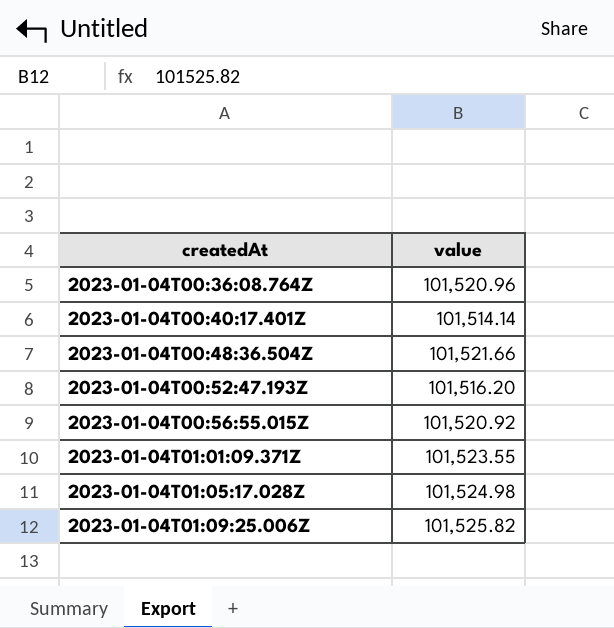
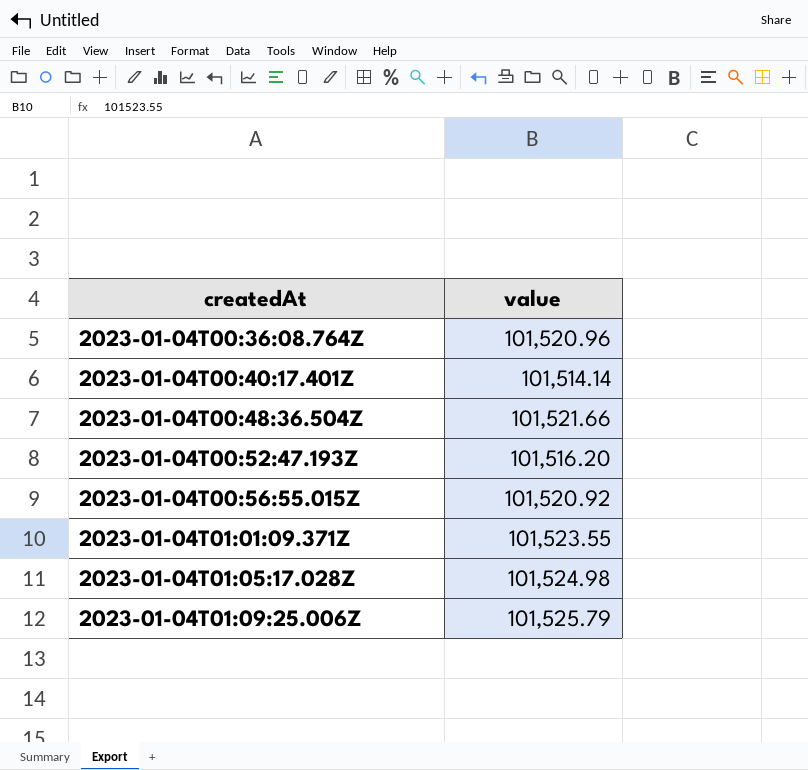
2023-01-04T01:09:25.006Z | value: 101,525.82 -> 101,525.79

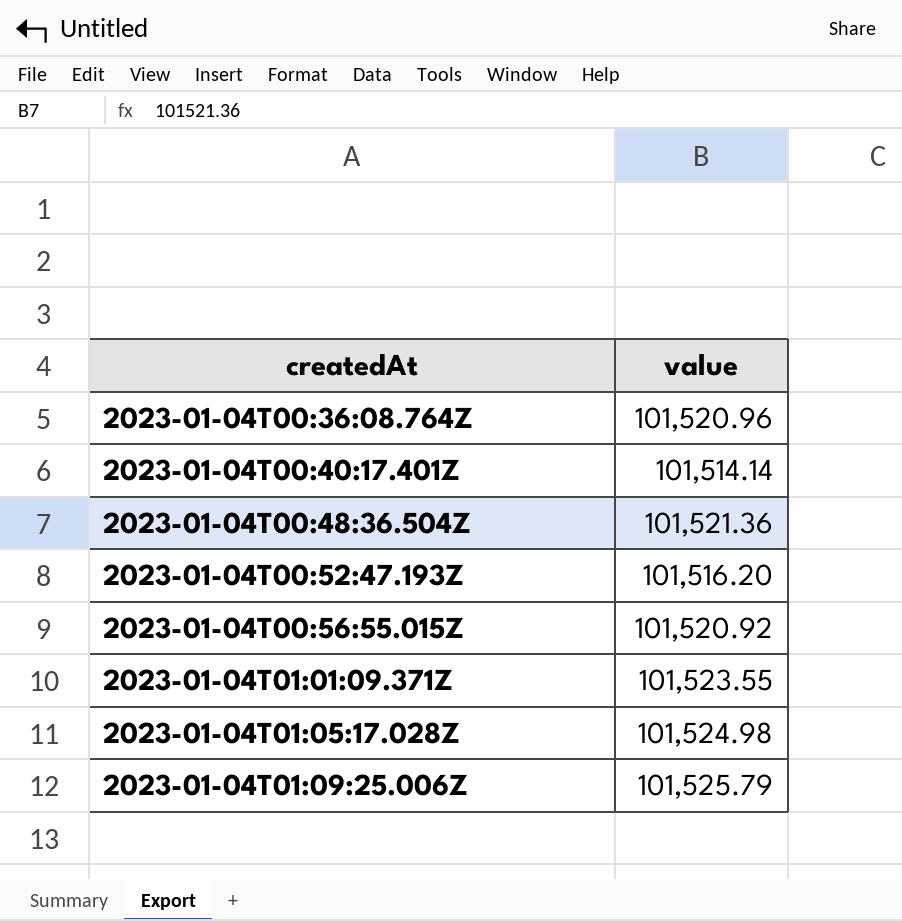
2023-01-04T00:48:36.504Z | value: 101,521.66 -> 101,521.36

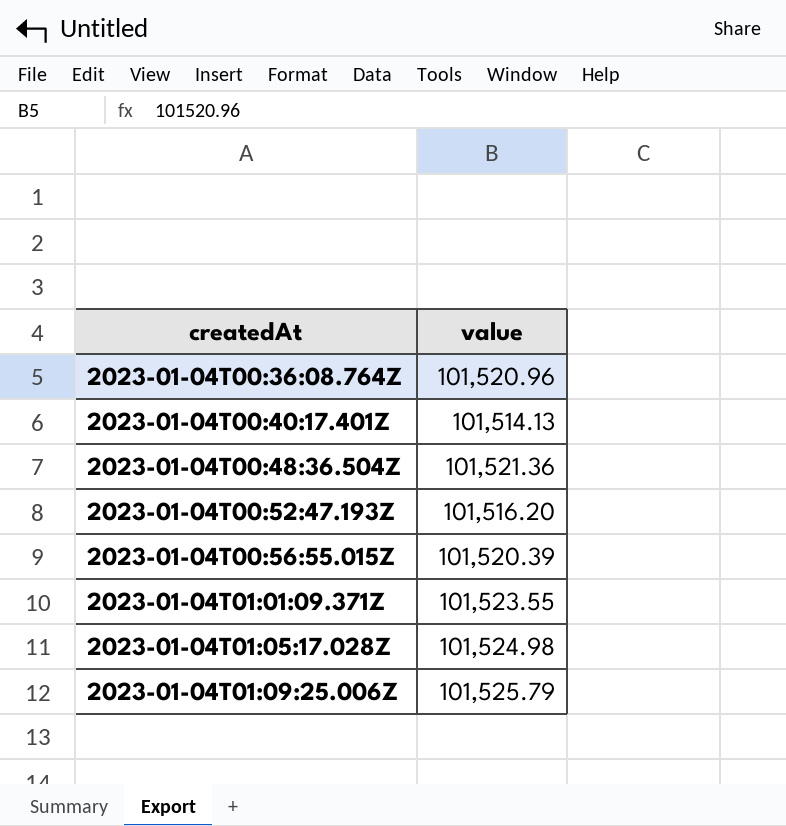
2023-01-04T00:40:17.401Z | value: 101,514.14 -> 101,514.13
2023-01-04T00:56:55.015Z | value: 101,520.92 -> 101,520.39

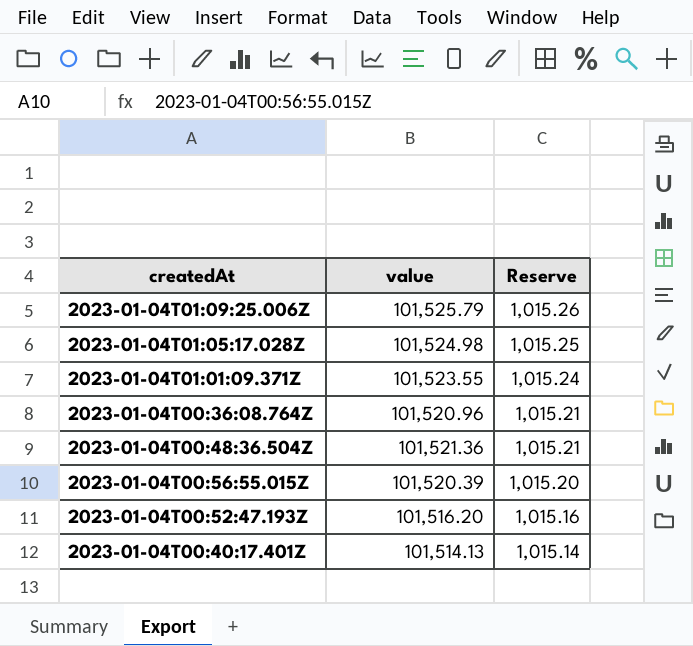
row order: createdAt ascending -> Reserve descending
column Reserve | formula: none -> [value] * 0.01

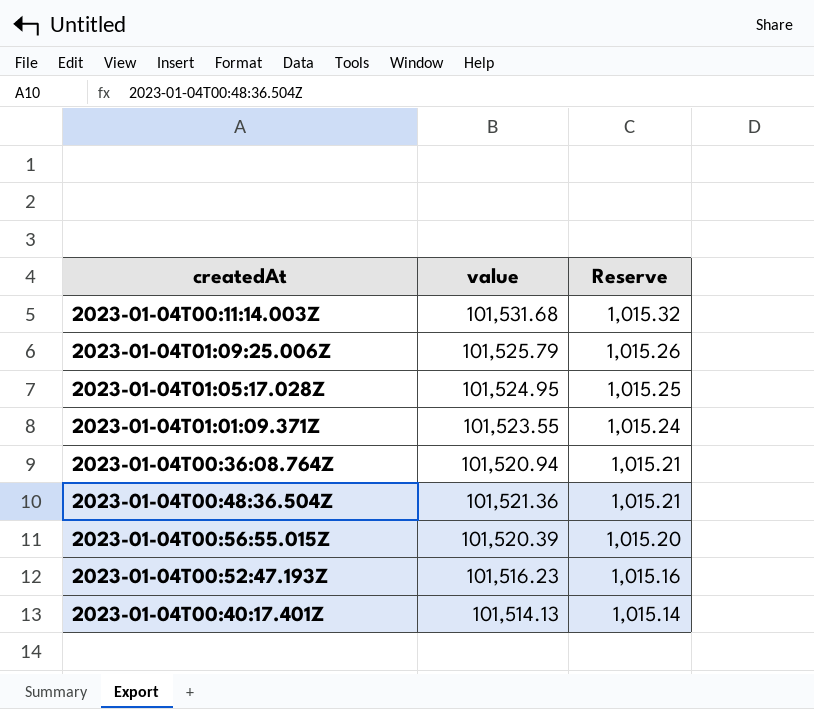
row 2023-01-04T00:11:14.003Z: none -> 101,531.68 | 1,015.32
2023-01-04T01:05:17.028Z | value: 101,524.98 -> 101,524.95
2023-01-04T00:36:08.764Z | value: 101,520.96 -> 101,520.94
2023-01-04T00:52:47.193Z | value: 101,516.20 -> 101,516.23

